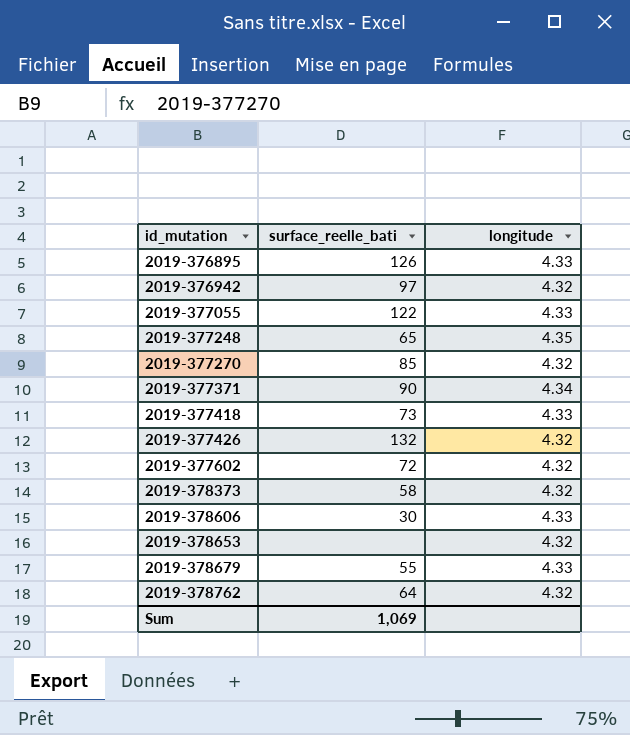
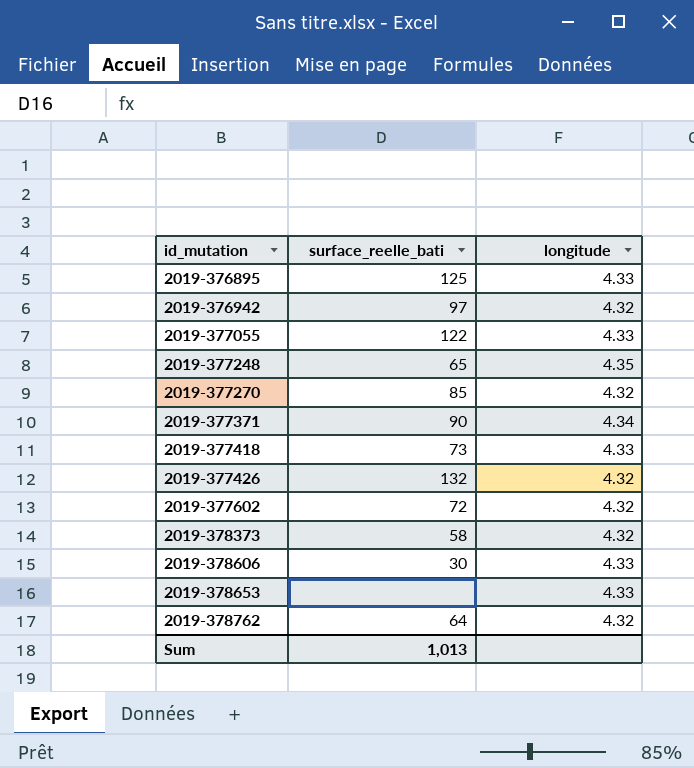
row 2019-378679: 55 | 4.33 -> none
2019-376895 | surface_reelle_bati: 126 -> 125
2019-378653 | longitude: 4.32 -> 4.33
Sum | surface_reelle_bati: 1,069 -> 1,013

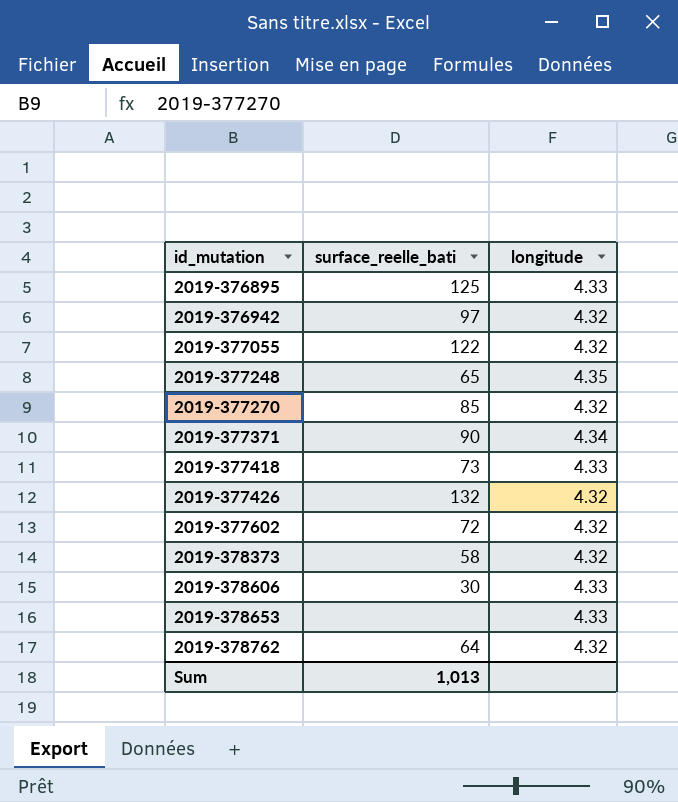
2019-377055 | longitude: 4.33 -> 4.32

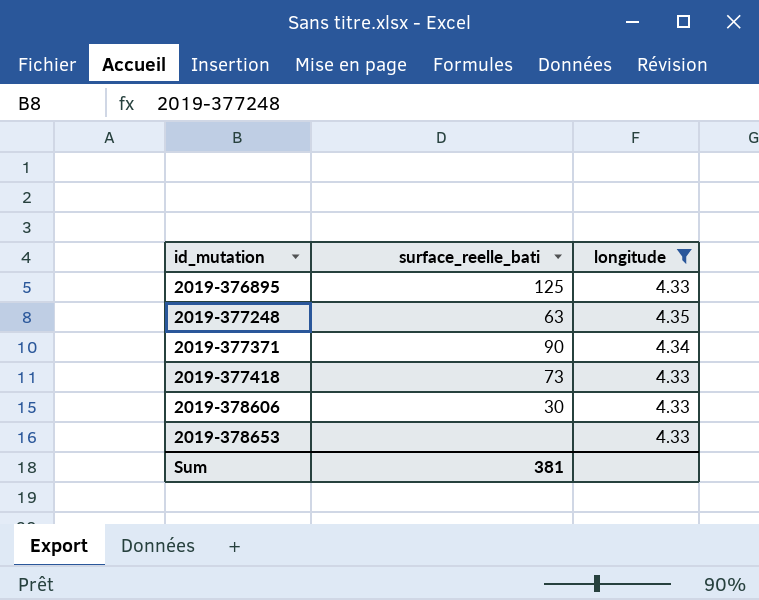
filter: none -> longitude != 4.32
2019-377248 | surface_reelle_bati: 65 -> 63
Sum | surface_reelle_bati: 1,013 -> 381

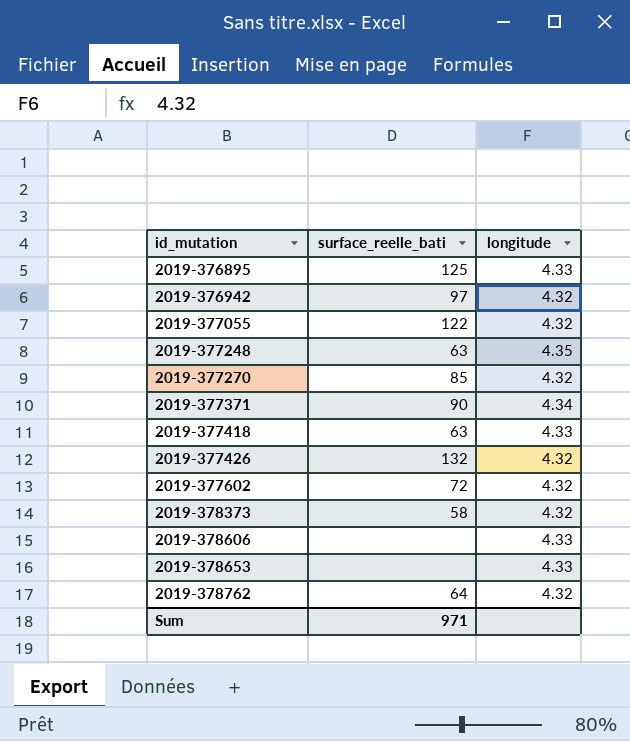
filter: longitude != 4.32 -> none
2019-377418 | surface_reelle_bati: 73 -> 63
2019-378606 | surface_reelle_bati: 30 -> none
Sum | surface_reelle_bati: 381 -> 971

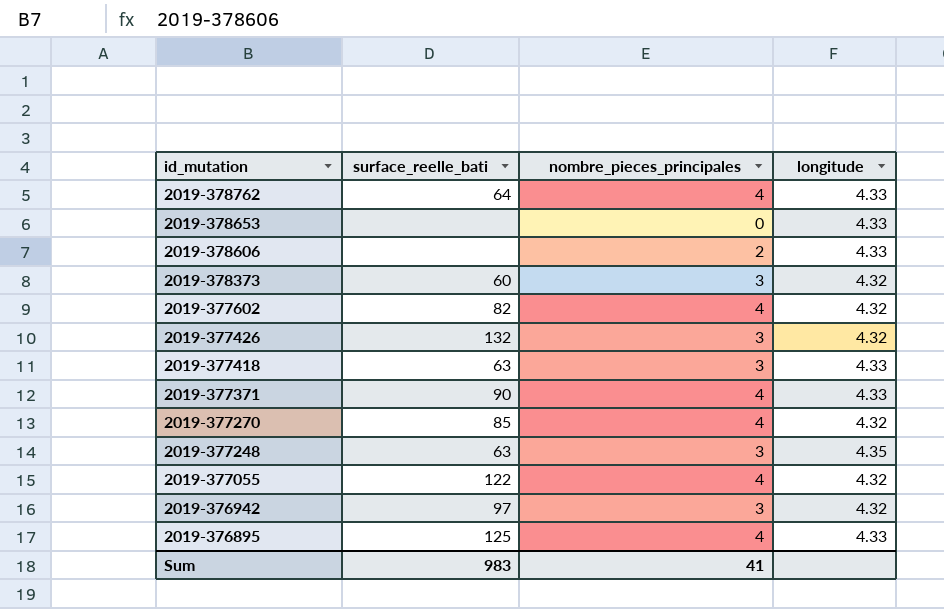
row order: id_mutation ascending -> id_mutation descending
column nombre_pieces_principales | position: none -> 3
2019-378762 | longitude: 4.32 -> 4.33
2019-378373 | surface_reelle_bati: 58 -> 60
2019-377602 | surface_reelle_bati: 72 -> 82
2019-377371 | longitude: 4.34 -> 4.33
Sum | surface_reelle_bati: 971 -> 983

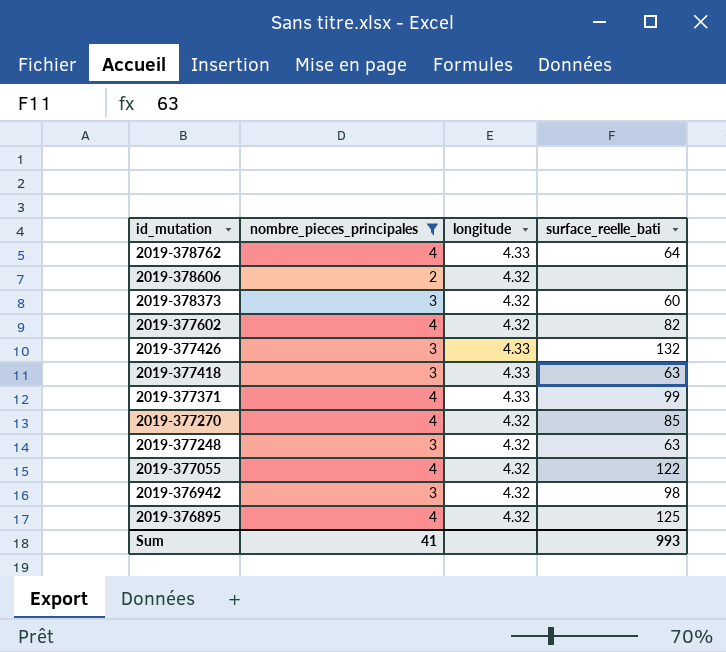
filter: none -> nombre_pieces_principales != 0
column surface_reelle_bati | position: 2 -> 4
2019-378606 | longitude: 4.33 -> 4.32
2019-377426 | longitude: 4.32 -> 4.33
2019-377371 | surface_reelle_bati: 90 -> 99
2019-377248 | longitude: 4.35 -> 4.32
2019-376942 | surface_reelle_bati: 97 -> 98
2019-376895 | longitude: 4.33 -> 4.32
Sum | surface_reelle_bati: 983 -> 993

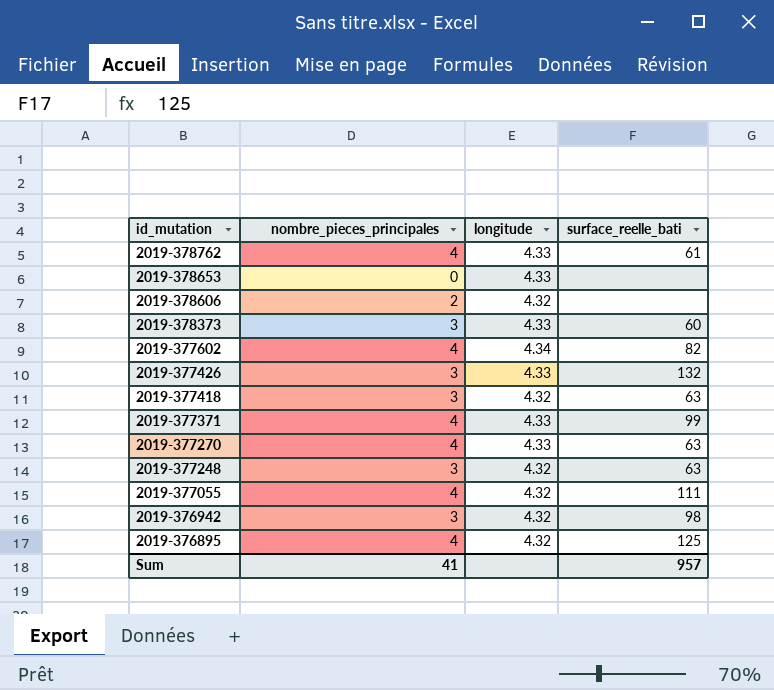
filter: nombre_pieces_principales != 0 -> none
2019-378762 | surface_reelle_bati: 64 -> 61
2019-378373 | longitude: 4.32 -> 4.33
2019-377602 | longitude: 4.32 -> 4.34
2019-377418 | longitude: 4.33 -> 4.32
2019-377270 | longitude: 4.32 -> 4.33
2019-377270 | surface_reelle_bati: 85 -> 63
2019-377055 | surface_reelle_bati: 122 -> 111
Sum | surface_reelle_bati: 993 -> 957

